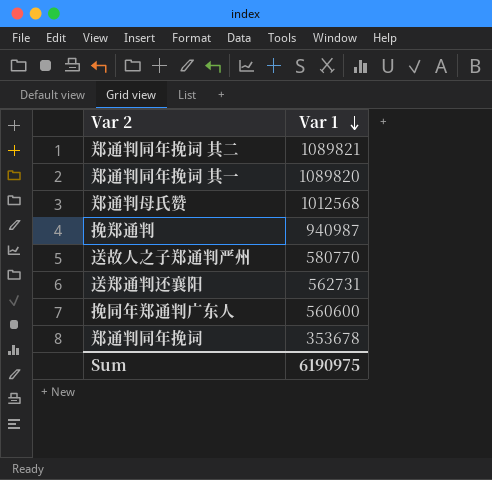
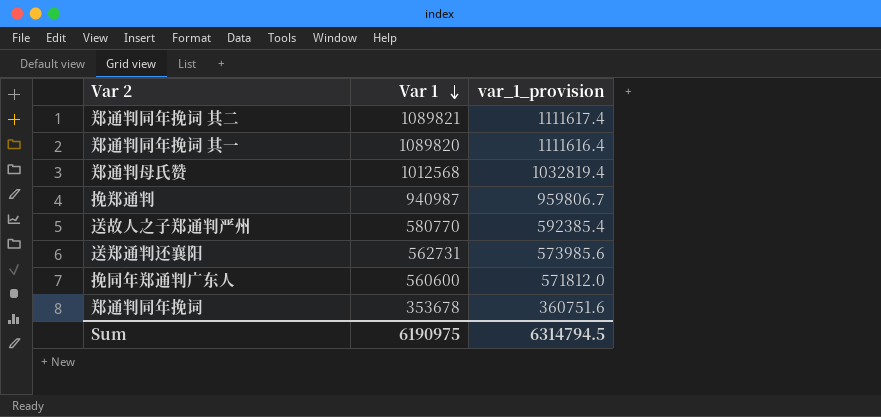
column var_1_provision | formula: none -> [Var 1] * 1.02

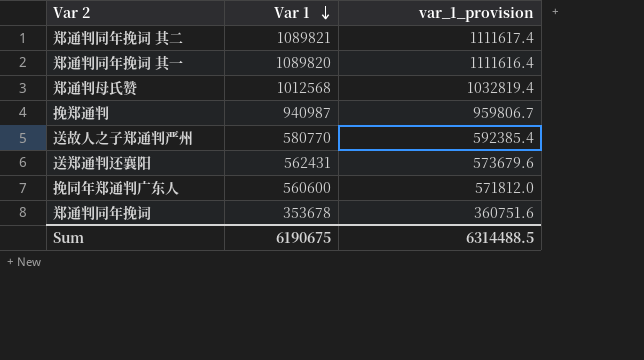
送郑通判还襄阳 | Var 1: 562731 -> 562431
送郑通判还襄阳 | var_1_provision: 573985.6 -> 573679.6
Sum | Var 1: 6190975 -> 6190675
Sum | var_1_provision: 6314794.5 -> 6314488.5

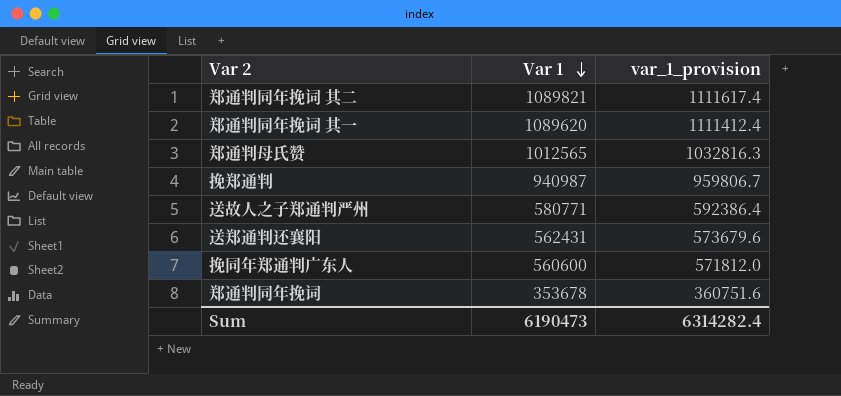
郑通判同年挽词 其一 | Var 1: 1089820 -> 1089620
郑通判同年挽词 其一 | var_1_provision: 1111616.4 -> 1111412.4
郑通判母氏赞 | Var 1: 1012568 -> 1012565
郑通判母氏赞 | var_1_provision: 1032819.4 -> 1032816.3
送故人之子郑通判严州 | Var 1: 580770 -> 580771
送故人之子郑通判严州 | var_1_provision: 592385.4 -> 592386.4
Sum | Var 1: 6190675 -> 6190473
Sum | var_1_provision: 6314488.5 -> 6314282.4

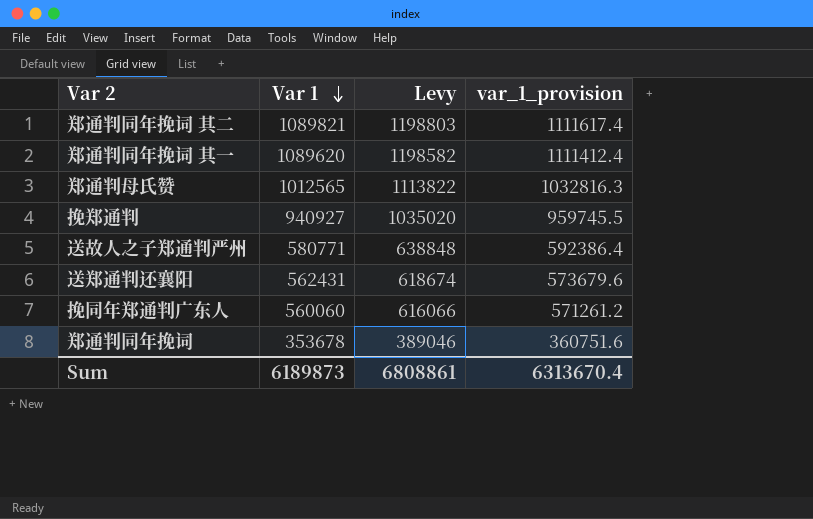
column Levy | formula: none -> [Var 1] * 1.1
挽郑通判 | Var 1: 940987 -> 940927
挽郑通判 | var_1_provision: 959806.7 -> 959745.5
挽同年郑通判广东人 | Var 1: 560600 -> 560060
挽同年郑通判广东人 | var_1_provision: 571812.0 -> 571261.2
Sum | Var 1: 6190473 -> 6189873
Sum | var_1_provision: 6314282.4 -> 6313670.4

